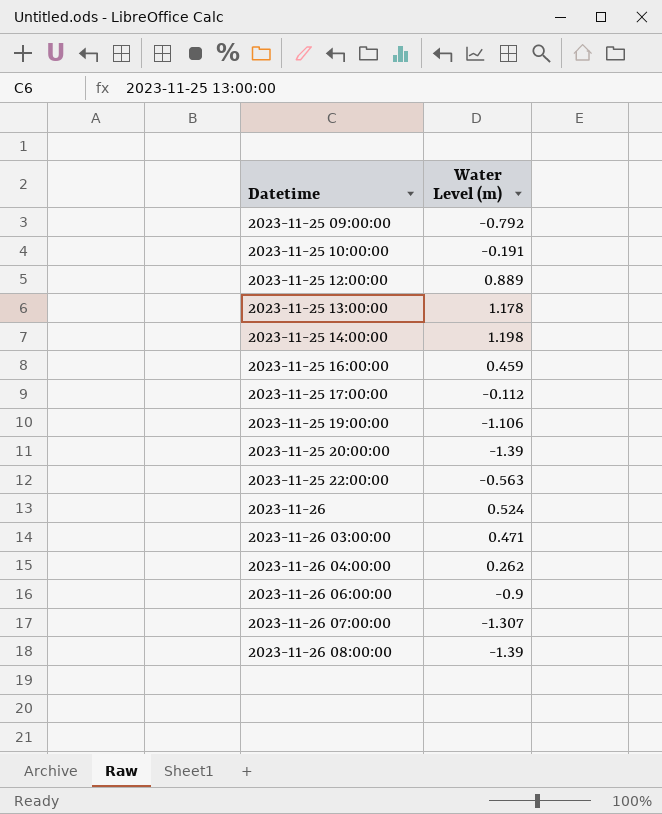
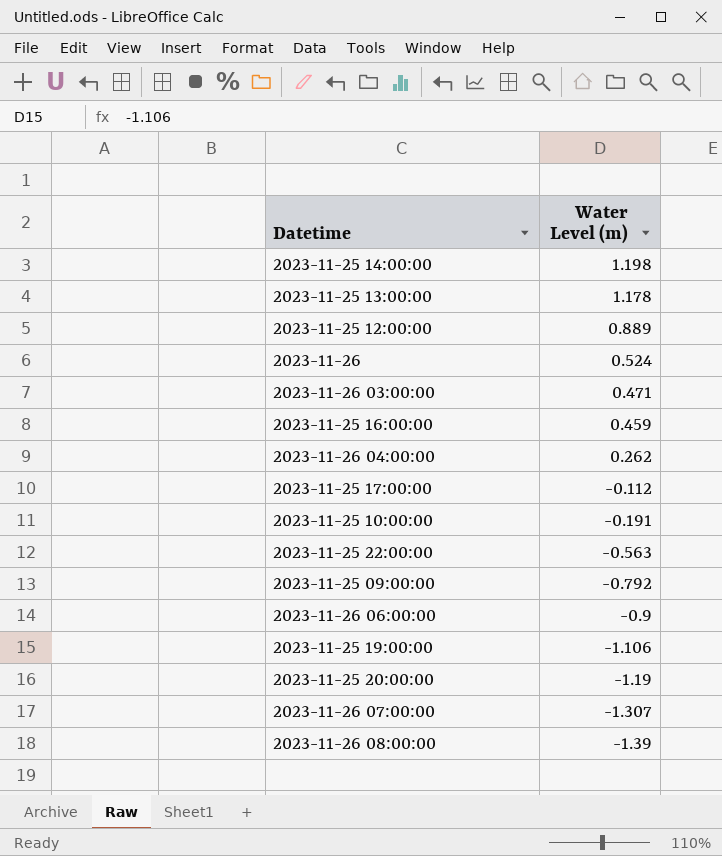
row order: Datetime ascending -> Water Level (m) descending
2023-11-25 20:00:00 | Water Level (m): -1.39 -> -1.19

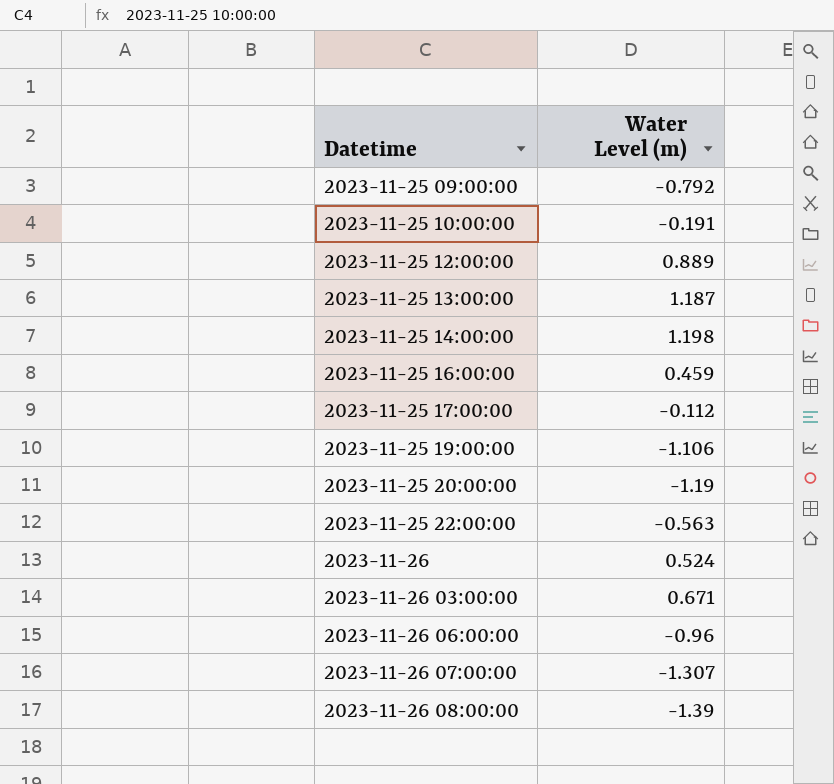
row order: Water Level (m) descending -> Datetime ascending
row 2023-11-26 04:00:00: 0.262 -> none
2023-11-25 13:00:00 | Water Level (m): 1.178 -> 1.187
2023-11-26 03:00:00 | Water Level (m): 0.471 -> 0.671
2023-11-26 06:00:00 | Water Level (m): -0.9 -> -0.96

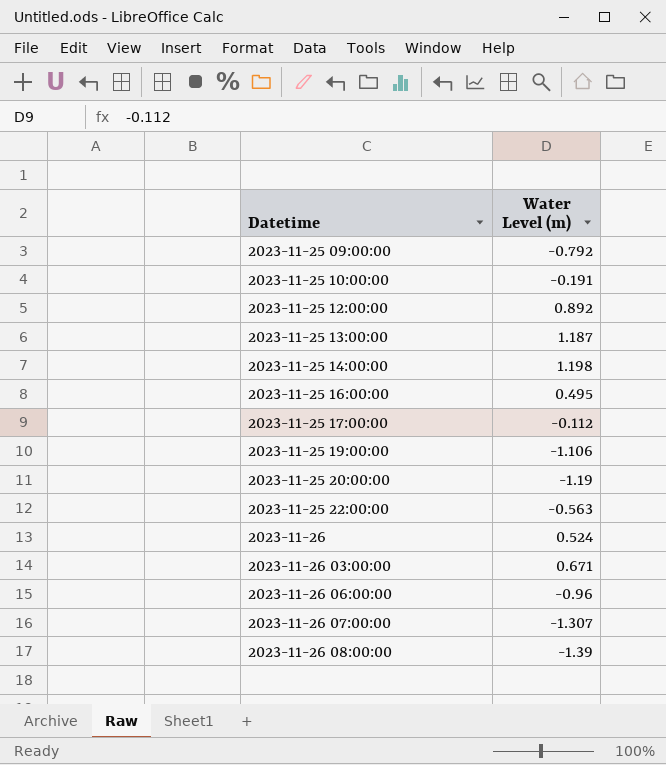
2023-11-25 12:00:00 | Water Level (m): 0.889 -> 0.892
2023-11-25 16:00:00 | Water Level (m): 0.459 -> 0.495

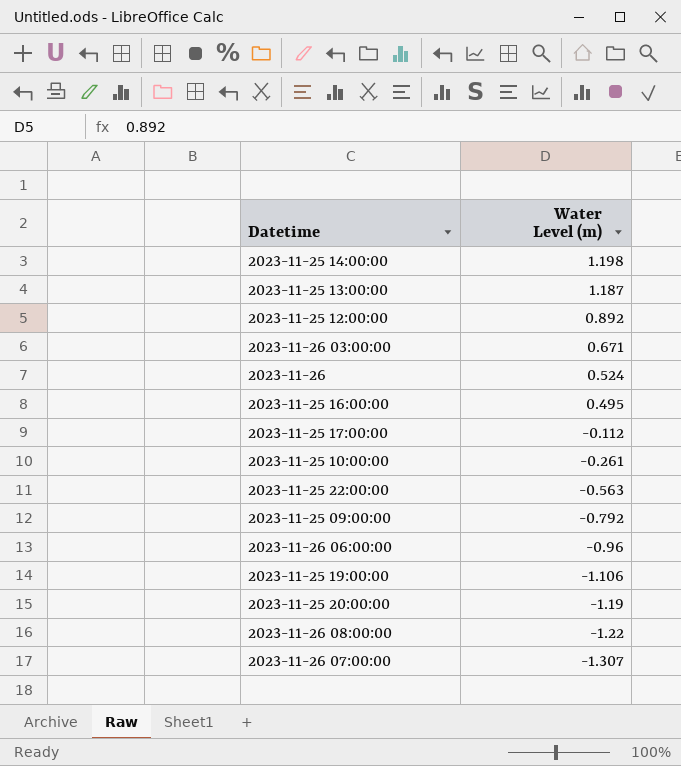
row order: Datetime ascending -> Water Level (m) descending
2023-11-25 10:00:00 | Water Level (m): -0.191 -> -0.261
2023-11-26 08:00:00 | Water Level (m): -1.39 -> -1.22

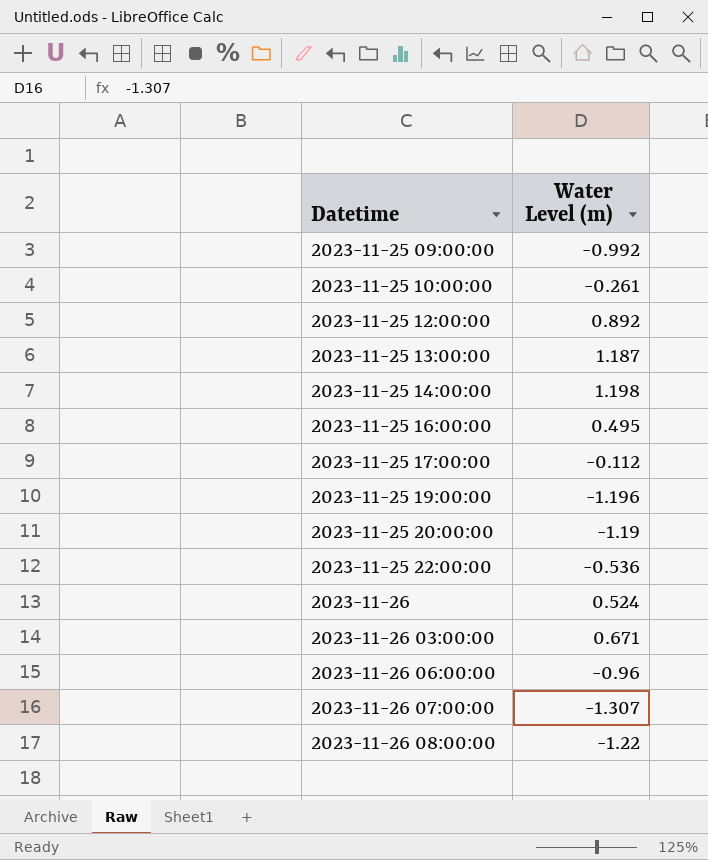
row order: Water Level (m) descending -> Datetime ascending
2023-11-25 09:00:00 | Water Level (m): -0.792 -> -0.992
2023-11-25 19:00:00 | Water Level (m): -1.106 -> -1.196
2023-11-25 22:00:00 | Water Level (m): -0.563 -> -0.536

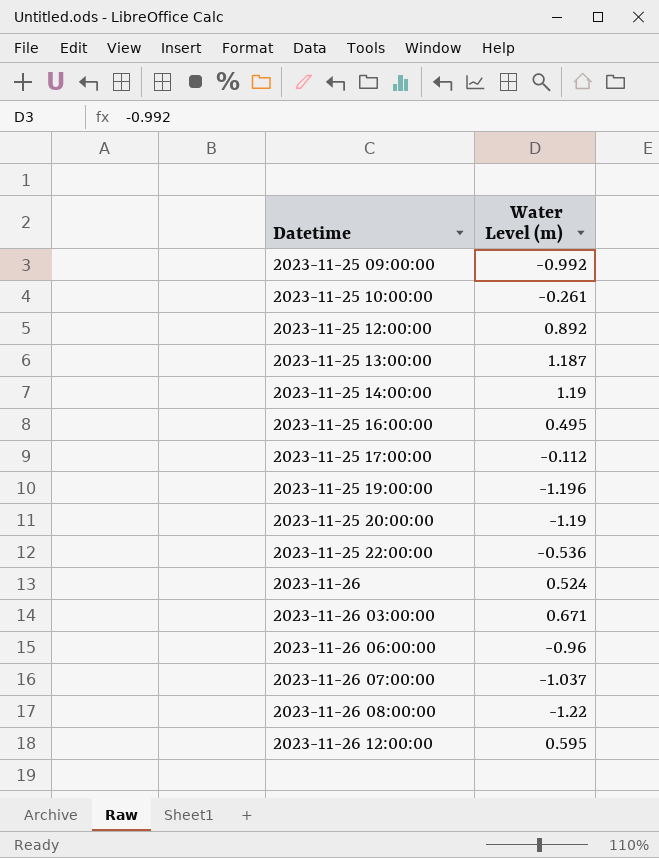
2023-11-25 14:00:00 | Water Level (m): 1.198 -> 1.19
2023-11-26 07:00:00 | Water Level (m): -1.307 -> -1.037
row 2023-11-26 12:00:00: none -> 0.595

